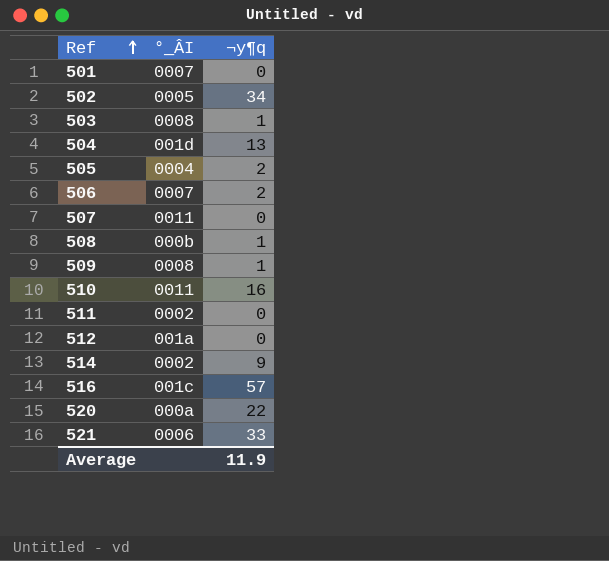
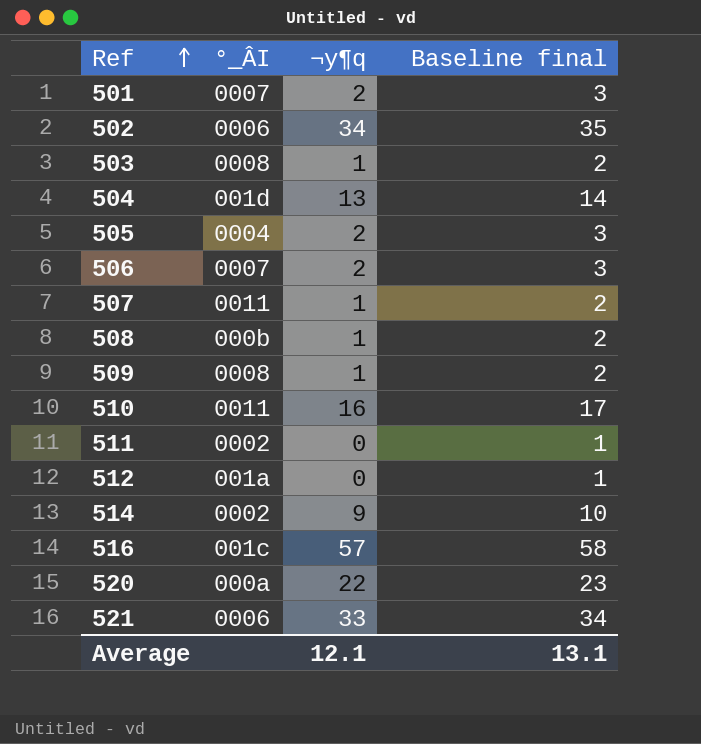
column Baseline final | formula: none -> [¬y¶q] + 1
501 | ¬y¶q: 0 -> 2
502 | °_ÂI: 0005 -> 0006
507 | ¬y¶q: 0 -> 1
Average | ¬y¶q: 11.9 -> 12.1

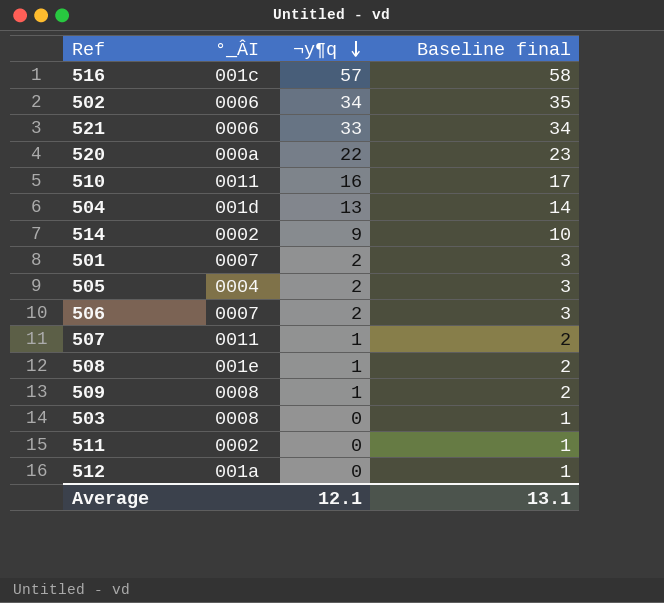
row order: Ref ascending -> ¬y¶q descending
508 | °_ÂI: 000b -> 001e
503 | ¬y¶q: 1 -> 0
503 | Baseline final: 2 -> 1

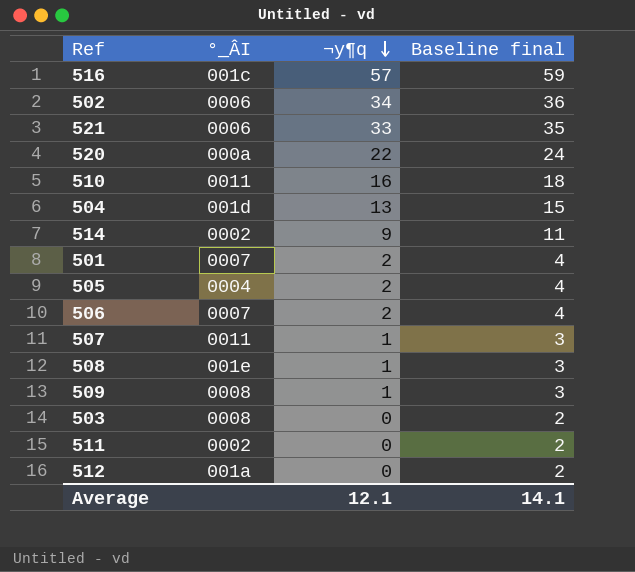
column Baseline final | formula: [¬y¶q] + 1 -> [¬y¶q] + 2
Average | Baseline final: 13.1 -> 14.1

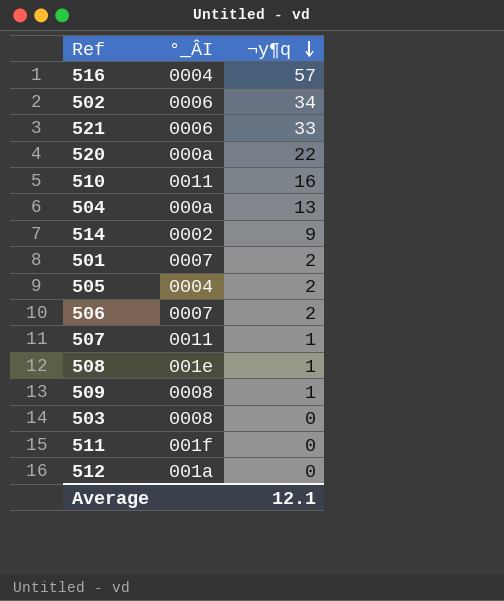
column Baseline final | formula: [¬y¶q] + 2 -> none
516 | °_ÂI: 001c -> 0004
504 | °_ÂI: 001d -> 000a
511 | °_ÂI: 0002 -> 001f

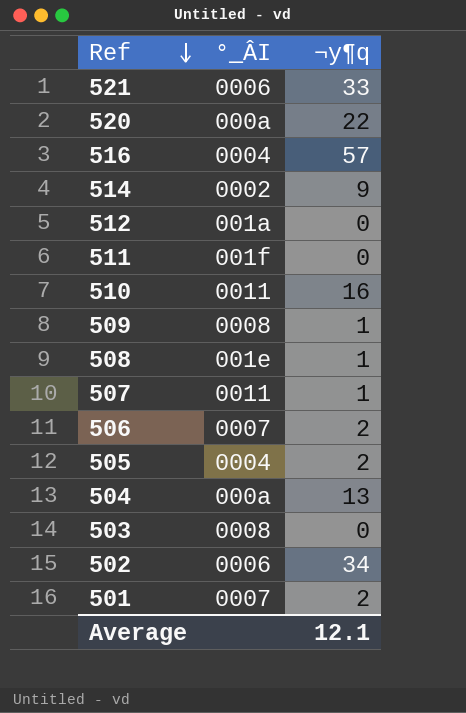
row order: ¬y¶q descending -> Ref descending

